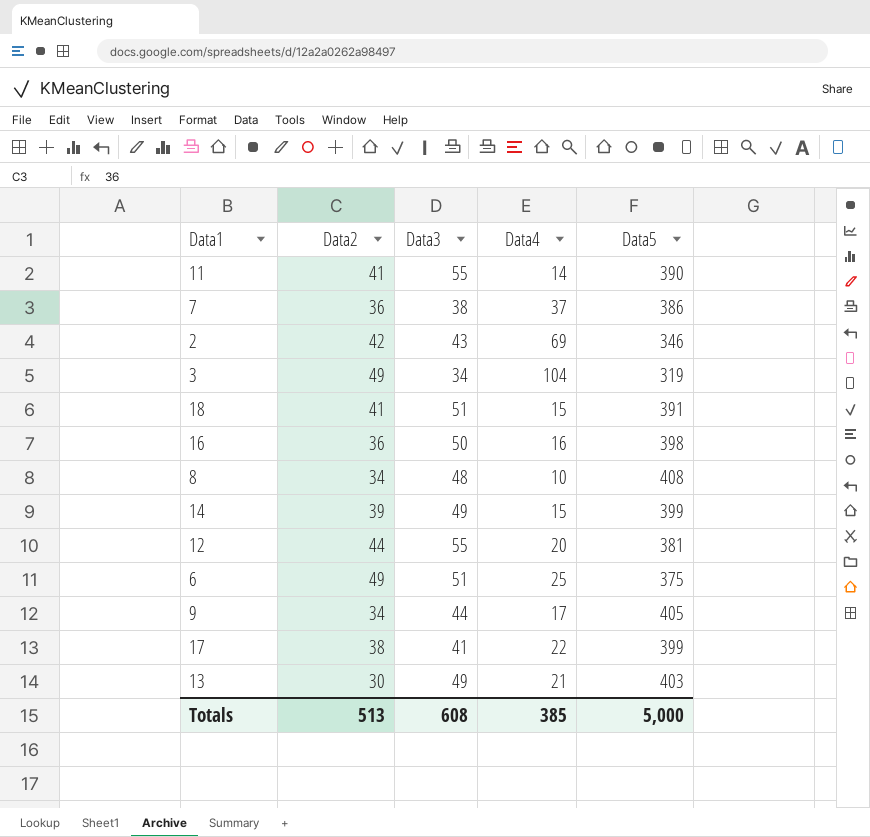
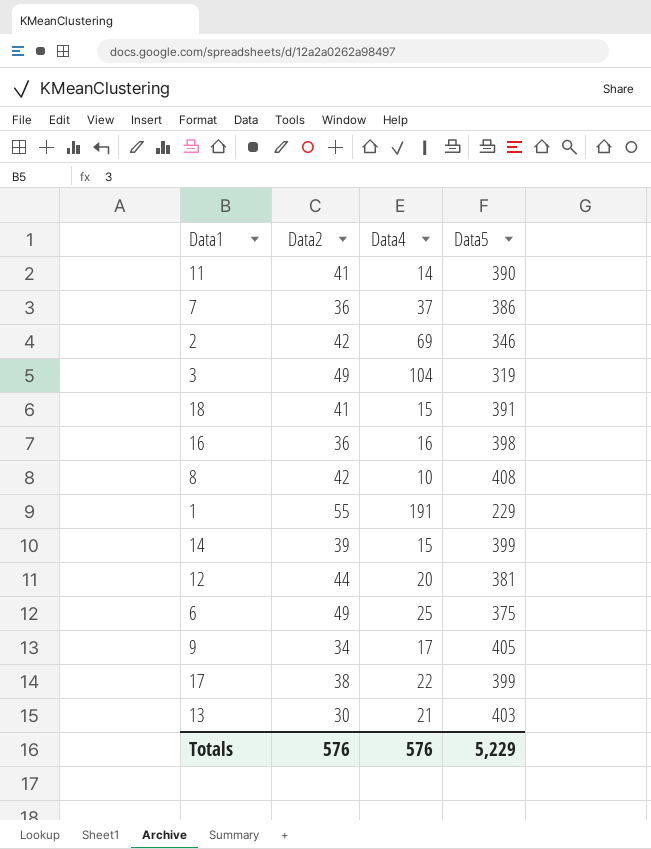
column Data3 | position: 3 -> none
8 | Data2: 34 -> 42
row 1: none -> 55 | 191 | 229
Totals | Data2: 513 -> 576
Totals | Data4: 385 -> 576
Totals | Data5: 5,000 -> 5,229

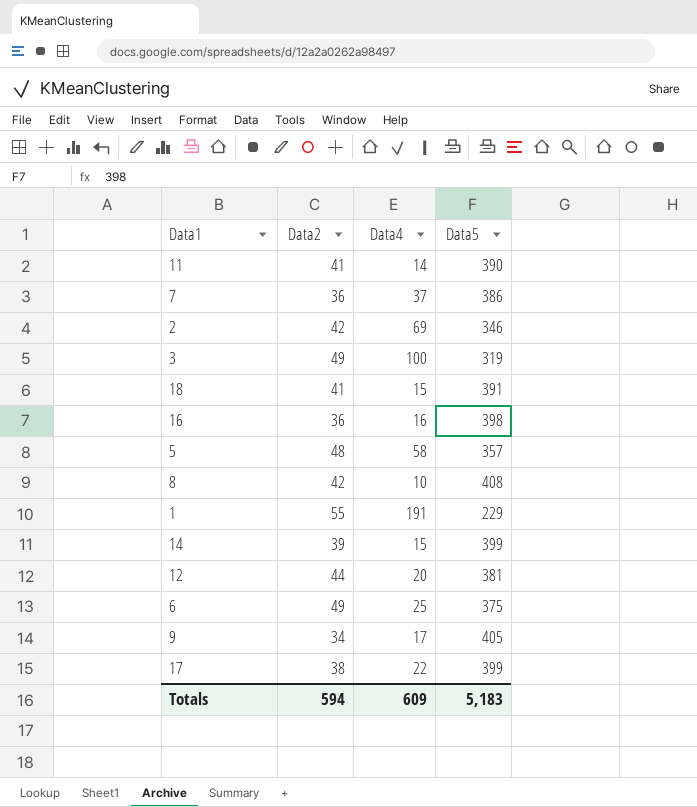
row 13: 30 | 21 | 403 -> none
3 | Data4: 104 -> 100
row 5: none -> 48 | 58 | 357
Totals | Data2: 576 -> 594
Totals | Data4: 576 -> 609
Totals | Data5: 5,229 -> 5,183

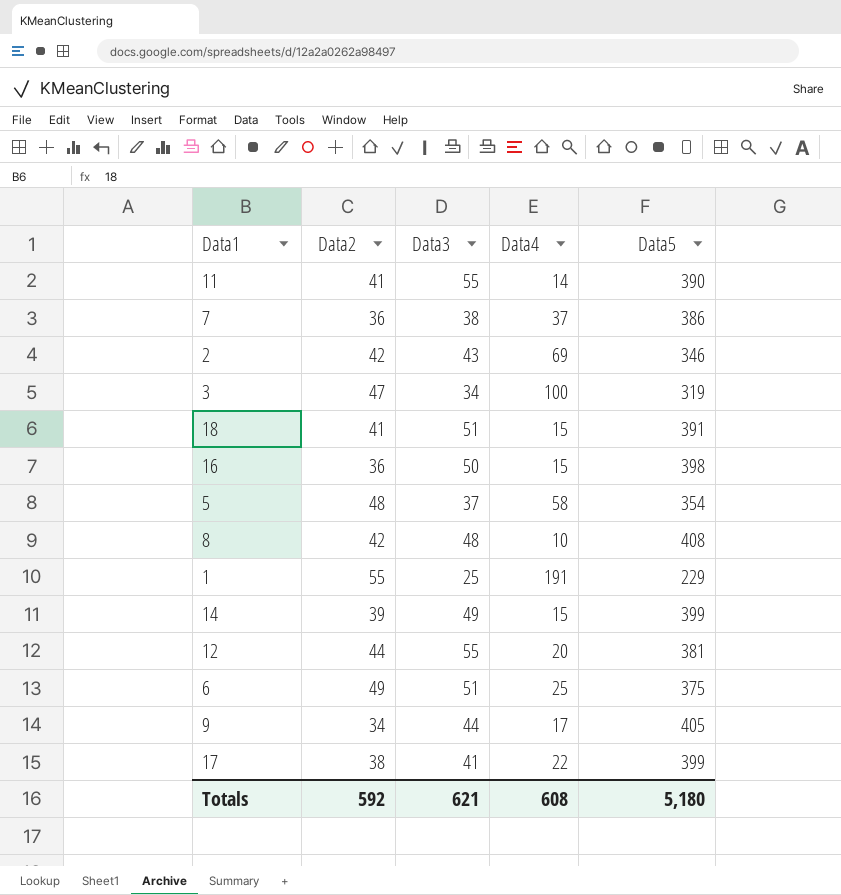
column Data3 | position: none -> 3
3 | Data2: 49 -> 47
16 | Data4: 16 -> 15
5 | Data5: 357 -> 354
Totals | Data2: 594 -> 592
Totals | Data4: 609 -> 608
Totals | Data5: 5,183 -> 5,180

